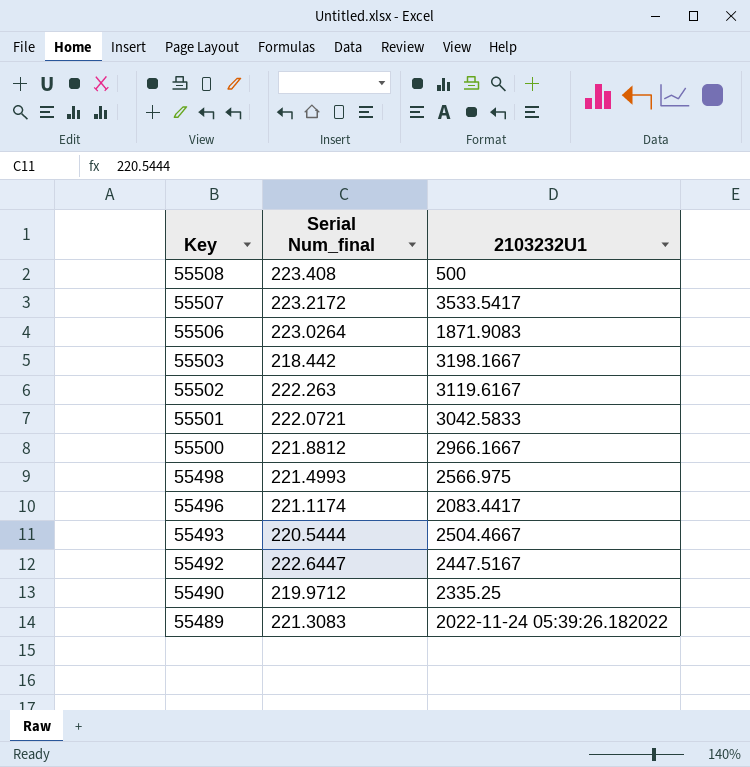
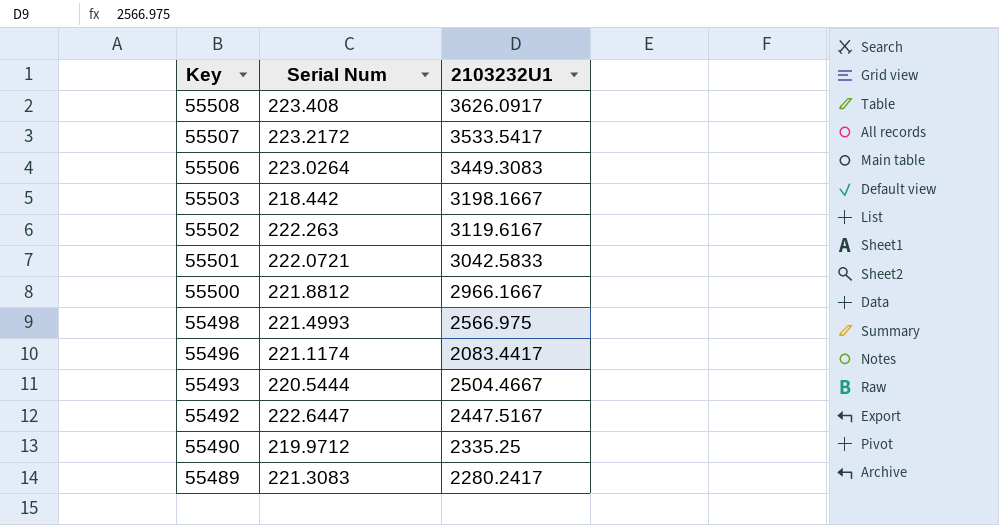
column name: Serial Num_final -> Serial Num
55508 | 2103232U1: 500 -> 3626.0917
55506 | 2103232U1: 1871.9083 -> 3449.3083
55489 | 2103232U1: 2022-11-24 05:39:26.182022 -> 2280.2417

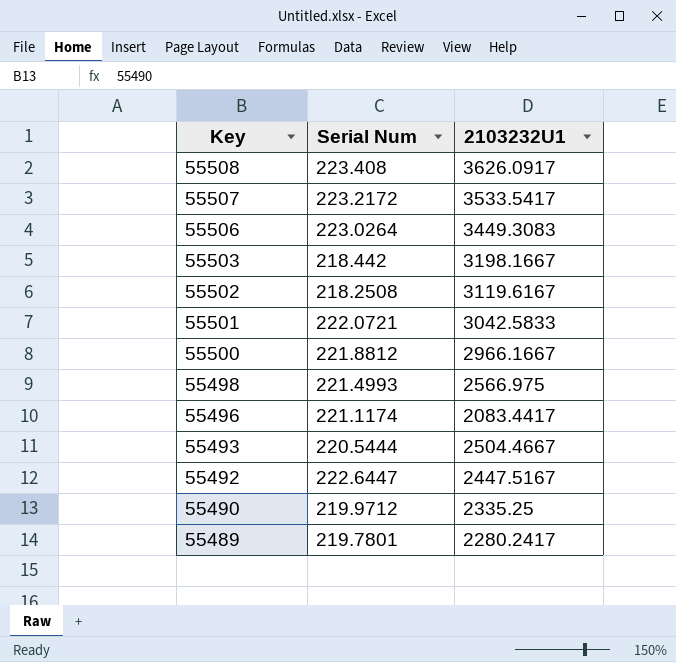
55502 | Serial Num: 222.263 -> 218.2508
55489 | Serial Num: 221.3083 -> 219.7801

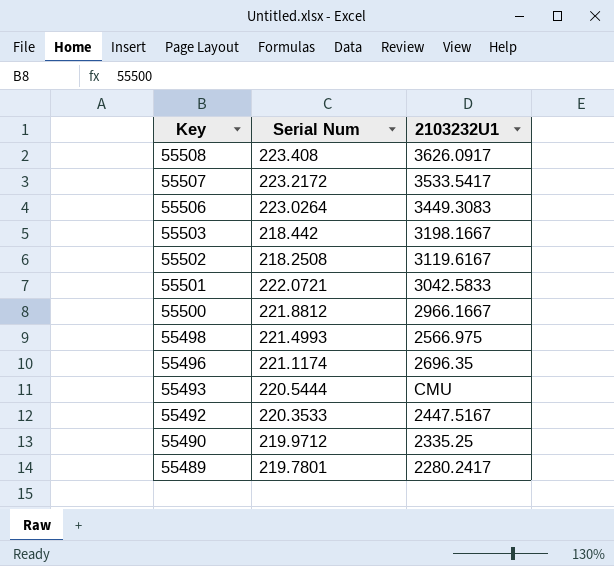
55496 | 2103232U1: 2083.4417 -> 2696.35
55493 | 2103232U1: 2504.4667 -> CMU
55492 | Serial Num: 222.6447 -> 220.3533

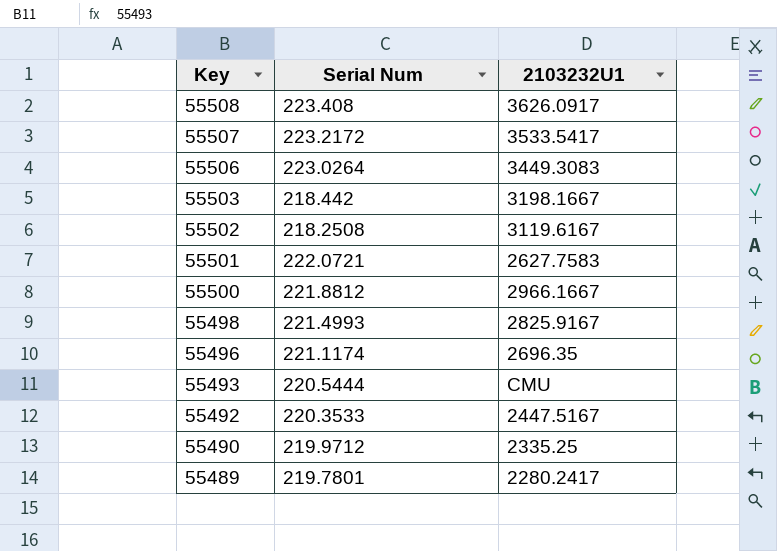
55501 | 2103232U1: 3042.5833 -> 2627.7583
55498 | 2103232U1: 2566.975 -> 2825.9167

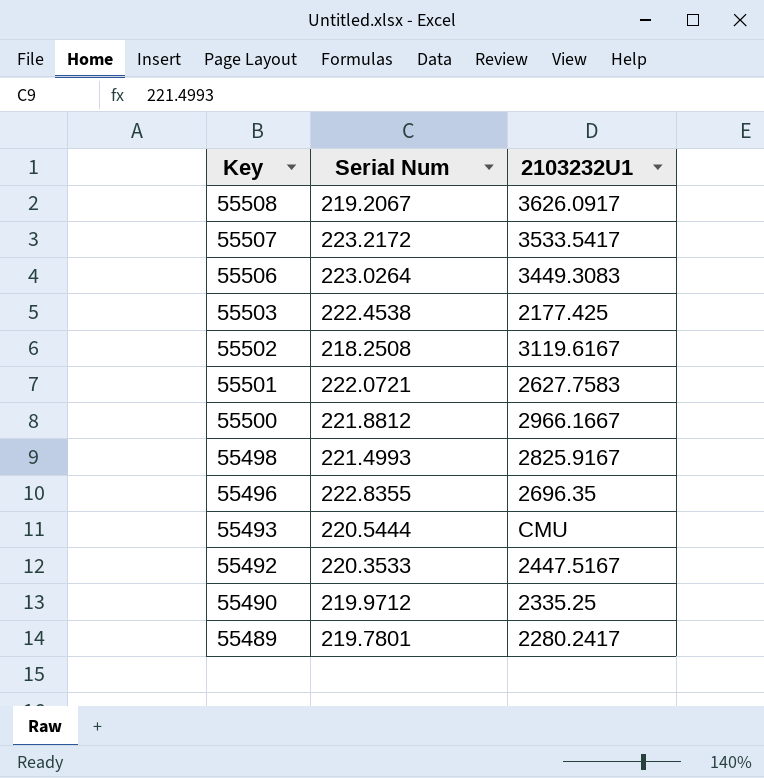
55508 | Serial Num: 223.408 -> 219.2067
55503 | Serial Num: 218.442 -> 222.4538
55503 | 2103232U1: 3198.1667 -> 2177.425
55496 | Serial Num: 221.1174 -> 222.8355

